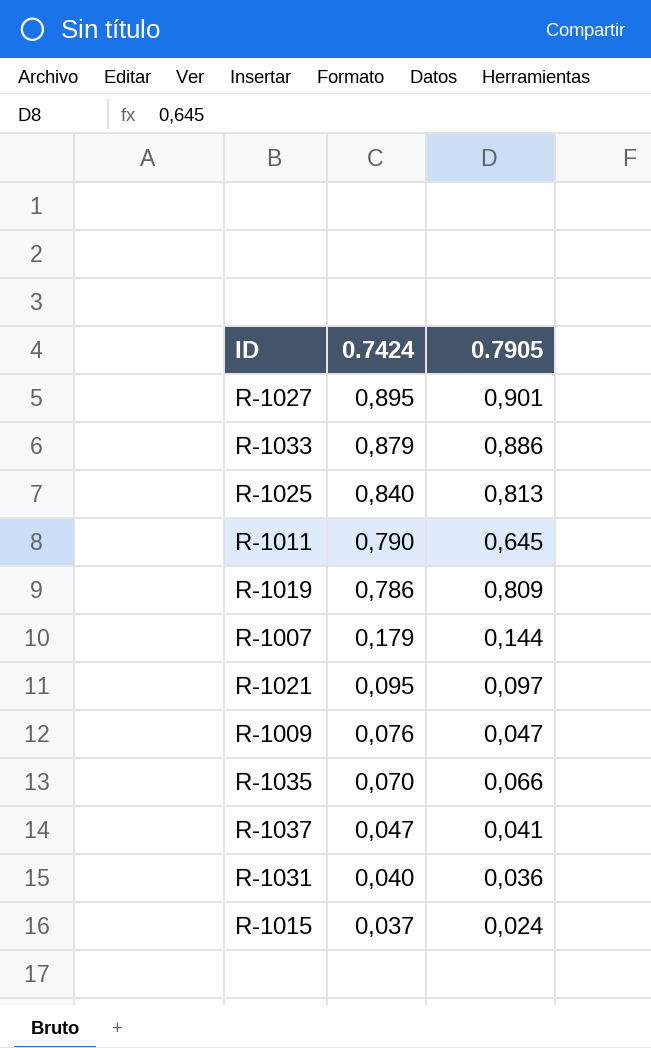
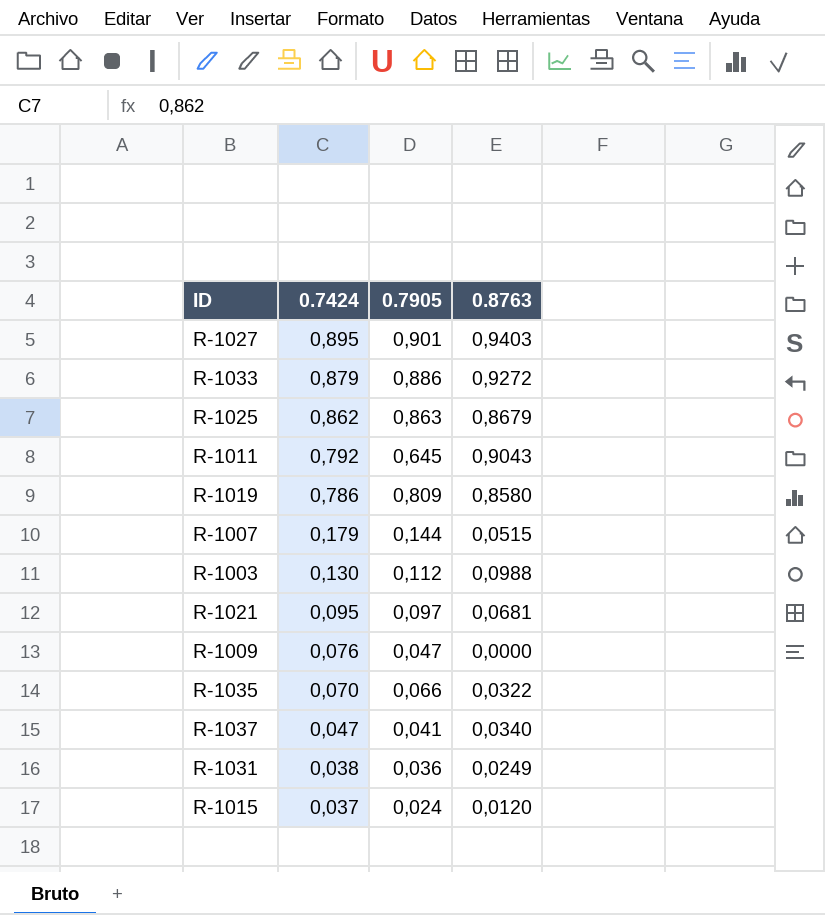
column 0.8763 | position: none -> 4
R-1025 | 0.7424: 0,840 -> 0,862
R-1025 | 0.7905: 0,813 -> 0,863
R-1011 | 0.7424: 0,790 -> 0,792
row R-1003: none -> 0,130 | 0,112 | 0,0988
R-1031 | 0.7424: 0,040 -> 0,038

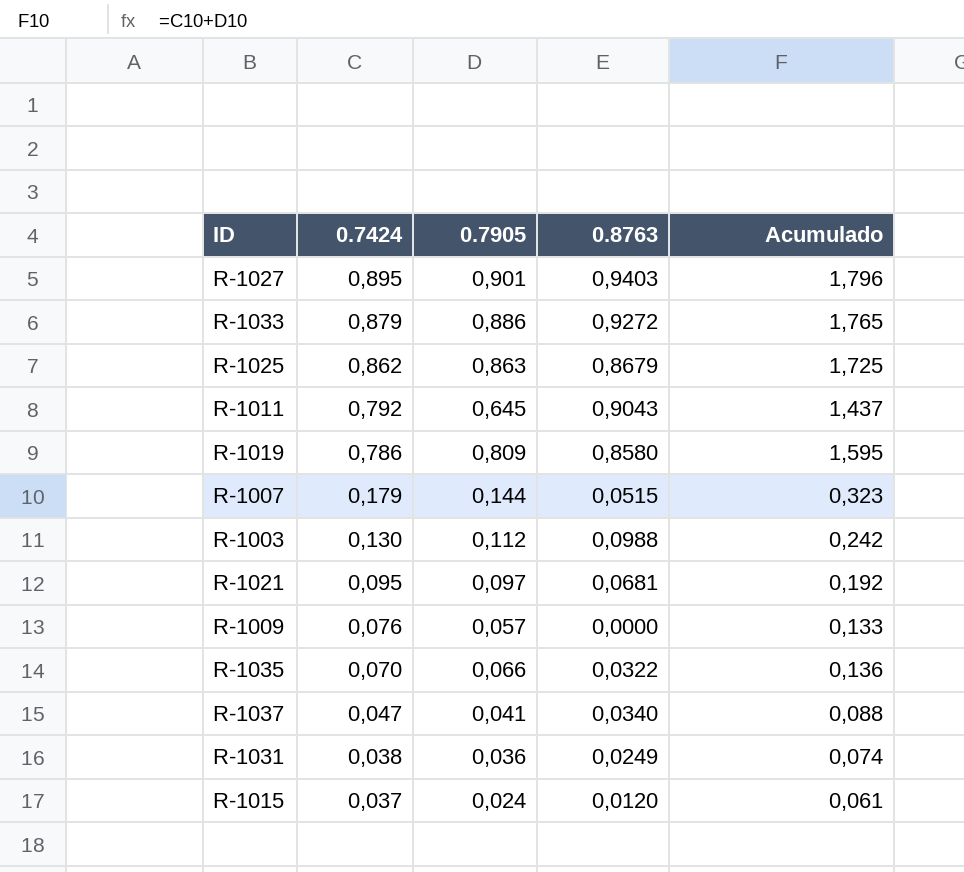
column Acumulado | formula: none -> [0.7424] + [0.7905]
R-1009 | 0.7905: 0,047 -> 0,057

